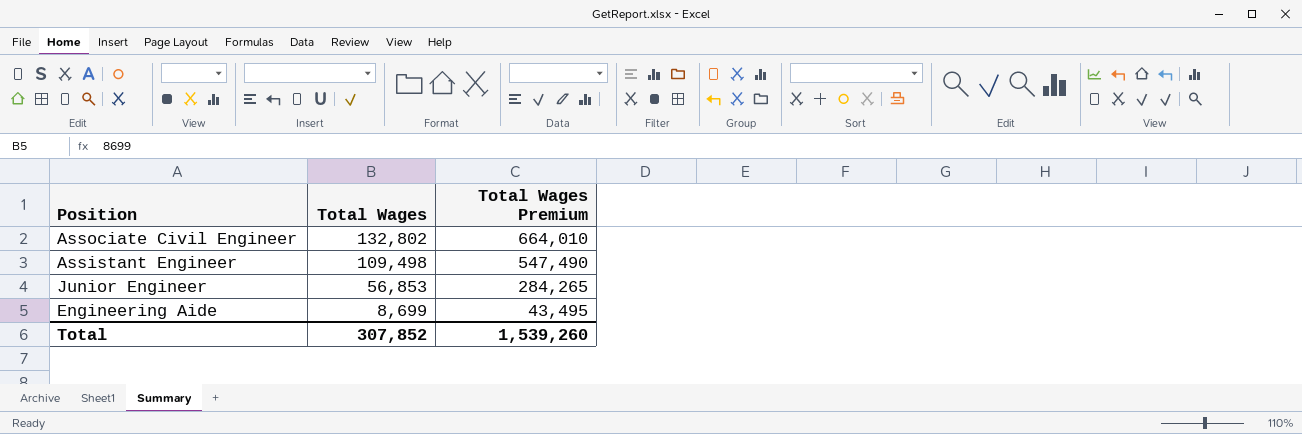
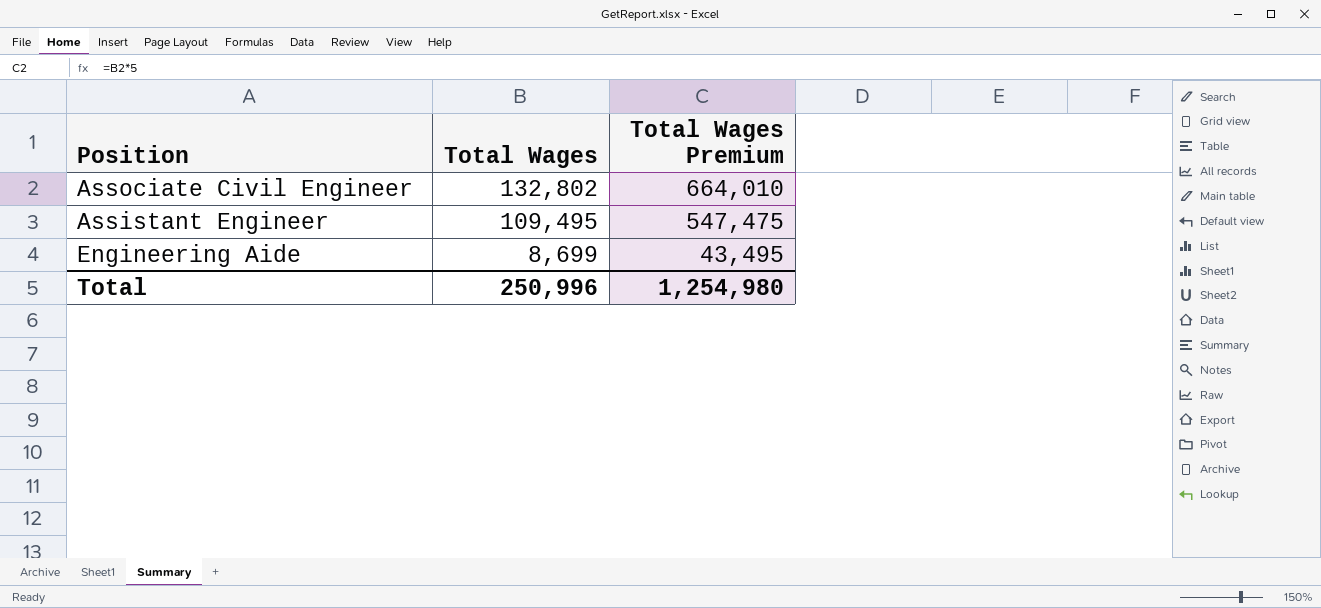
row Junior Engineer: 56,853 | 284,265 -> none
Assistant Engineer | Total Wages: 109,498 -> 109,495
Assistant Engineer | Total Wages Premium: 547,490 -> 547,475
Total | Total Wages: 307,852 -> 250,996
Total | Total Wages Premium: 1,539,260 -> 1,254,980

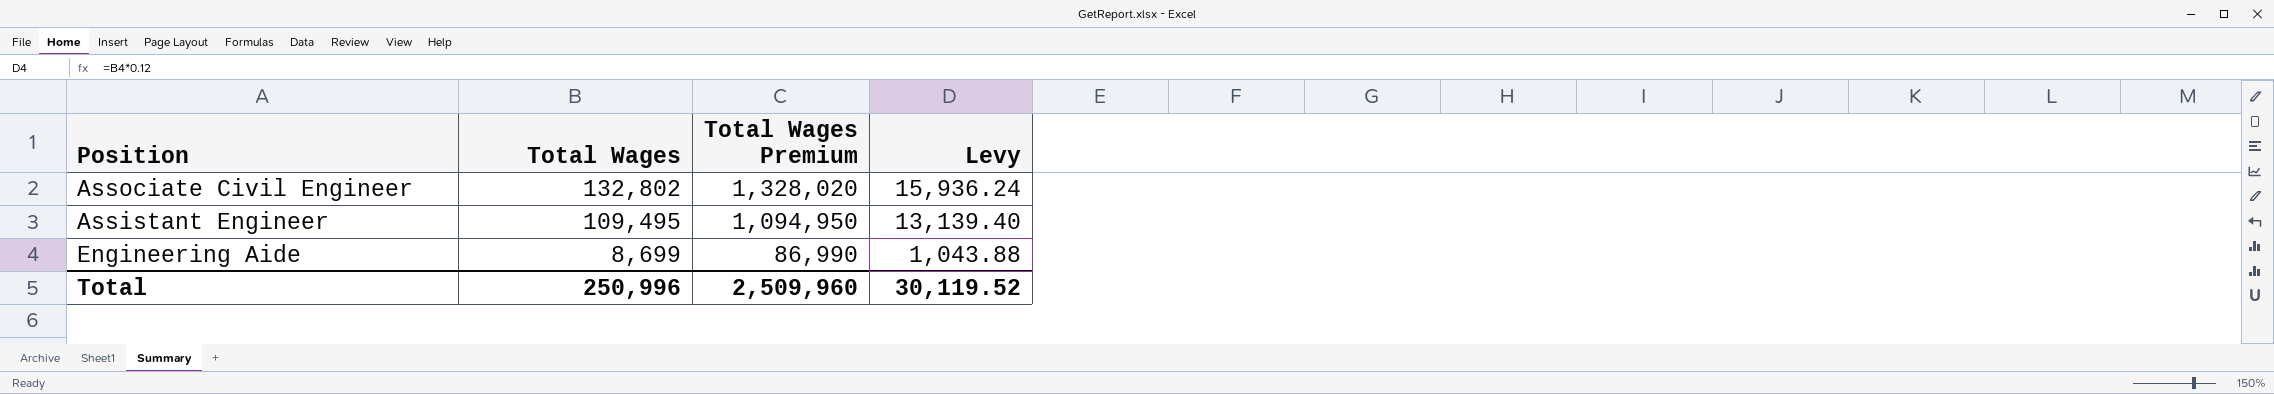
column Total Wages Premium | formula: [Total Wages] * 5 -> [Total Wages] * 10
column Levy | formula: none -> [Total Wages] * 0.12
Total | Total Wages Premium: 1,254,980 -> 2,509,960

